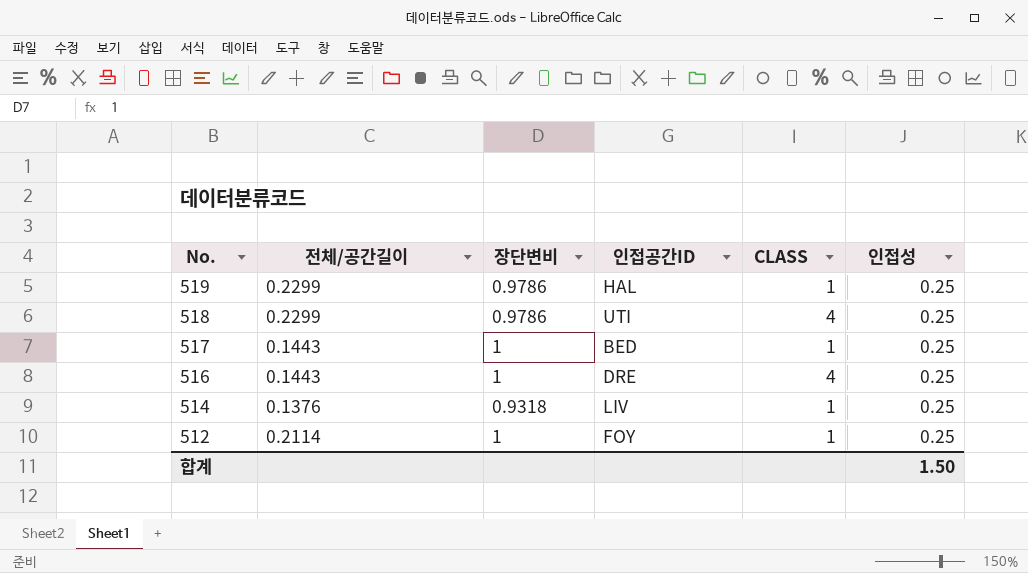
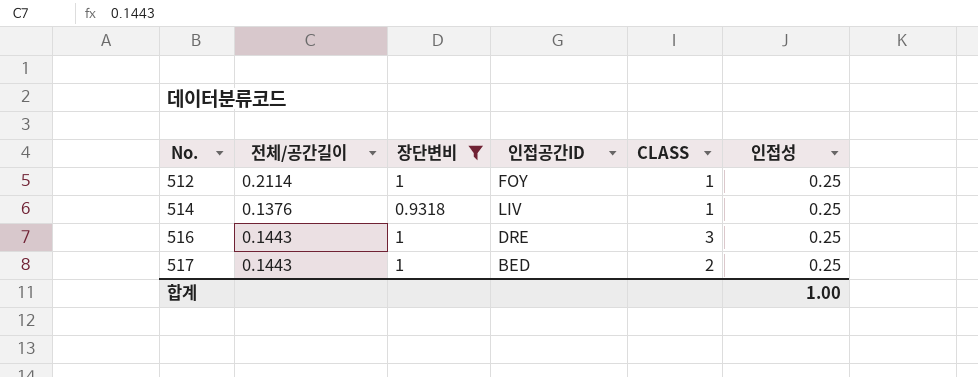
filter: none -> 장단변비 != 0.9786
row order: No. descending -> No. ascending
516 | CLASS: 4 -> 3
517 | CLASS: 1 -> 2
합계 | 인접성: 1.50 -> 1.00

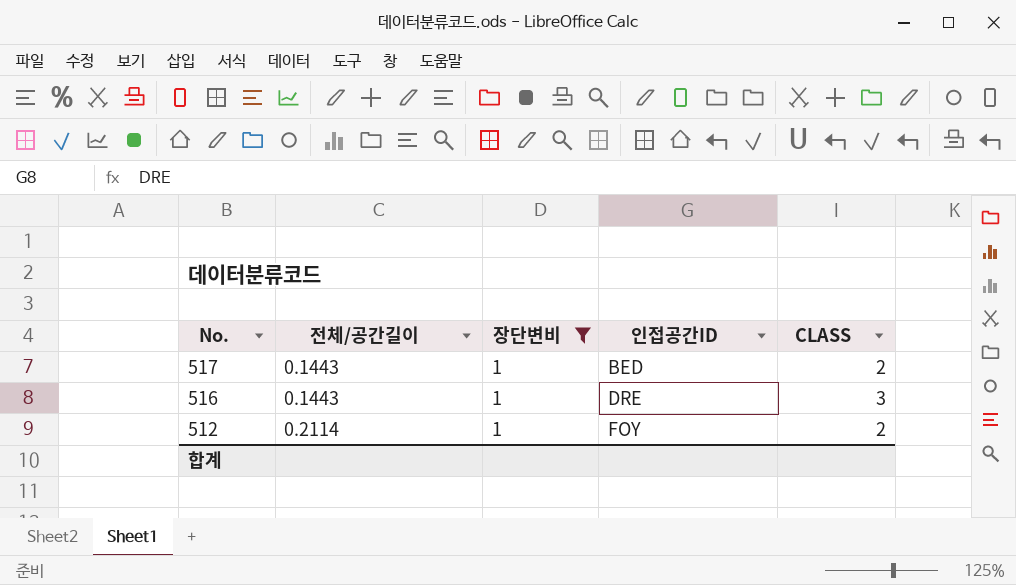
row order: No. ascending -> No. descending
column 인접성 | position: 6 -> none
row 514: 0.1376 | 0.9318 | LIV | 1 | 0.25 -> none
512 | CLASS: 1 -> 2

